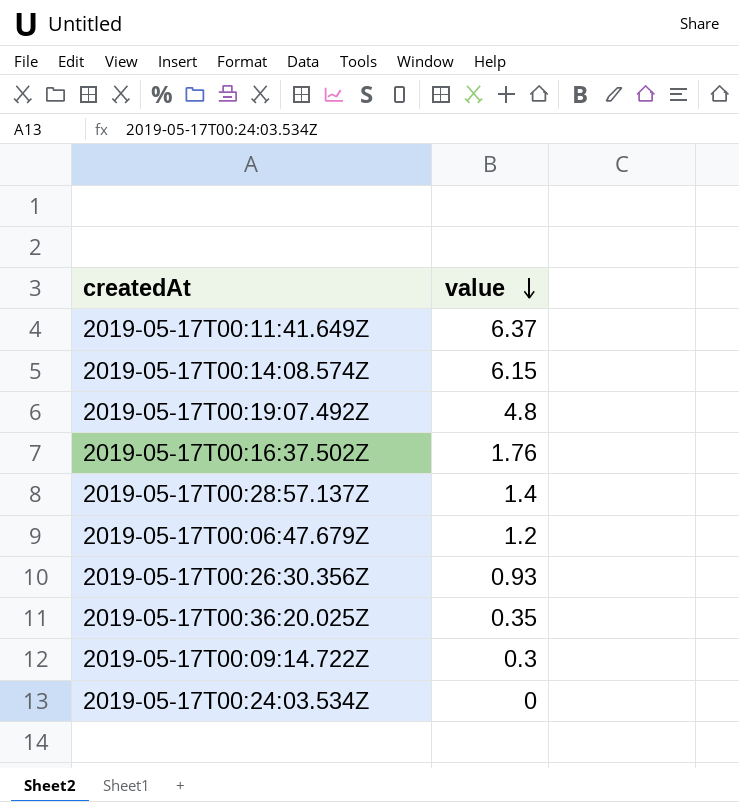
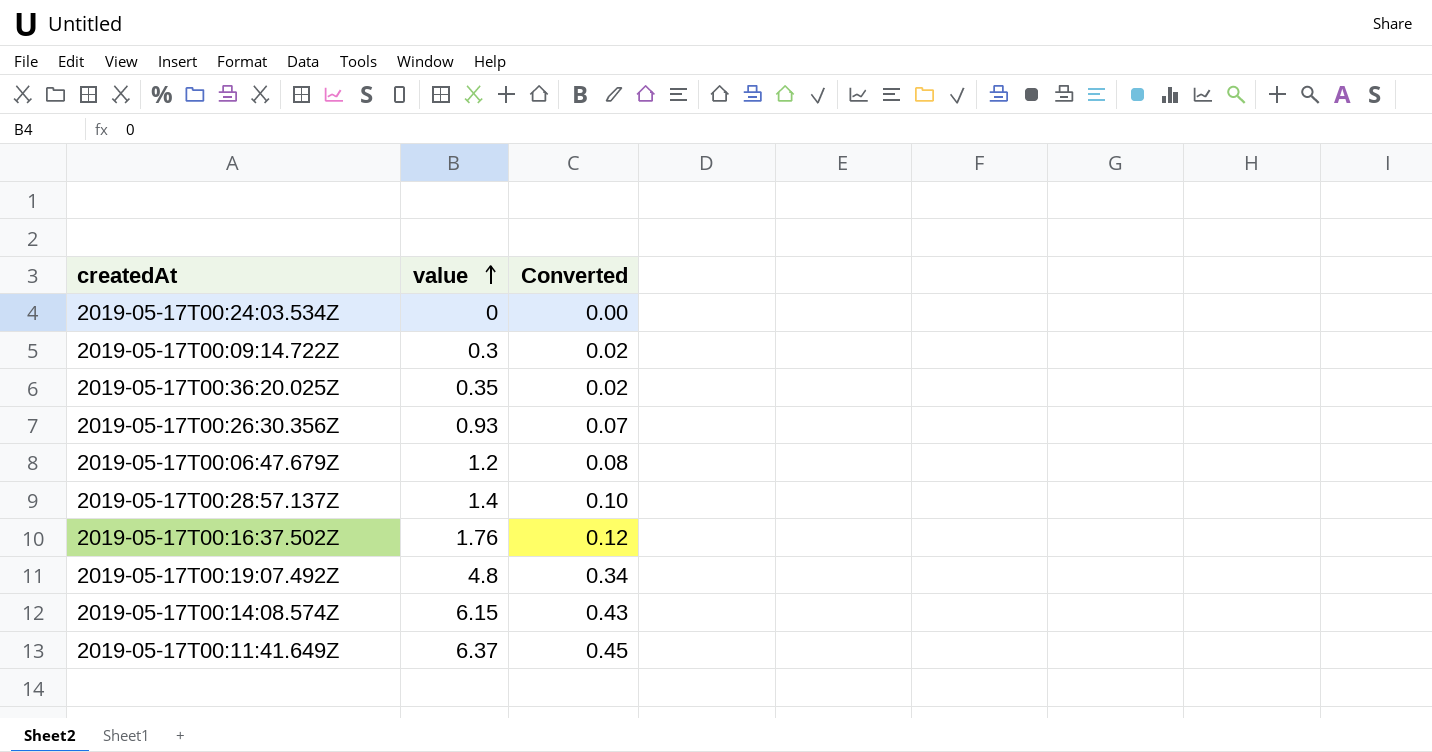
row order: value descending -> value ascending
column Converted | formula: none -> [value] * 0.07

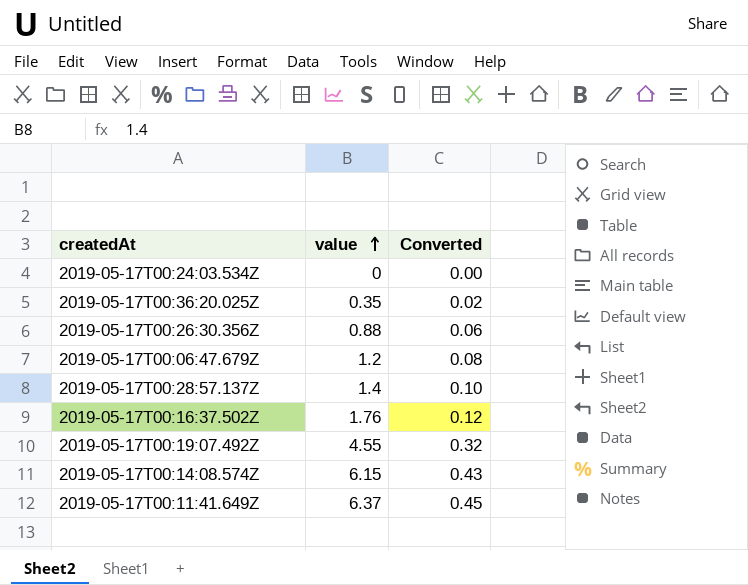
row 2019-05-17T00:09:14.722Z: 0.3 | 0.02 -> none
2019-05-17T00:26:30.356Z | value: 0.93 -> 0.88
2019-05-17T00:26:30.356Z | Converted: 0.07 -> 0.06
2019-05-17T00:19:07.492Z | value: 4.8 -> 4.55
2019-05-17T00:19:07.492Z | Converted: 0.34 -> 0.32

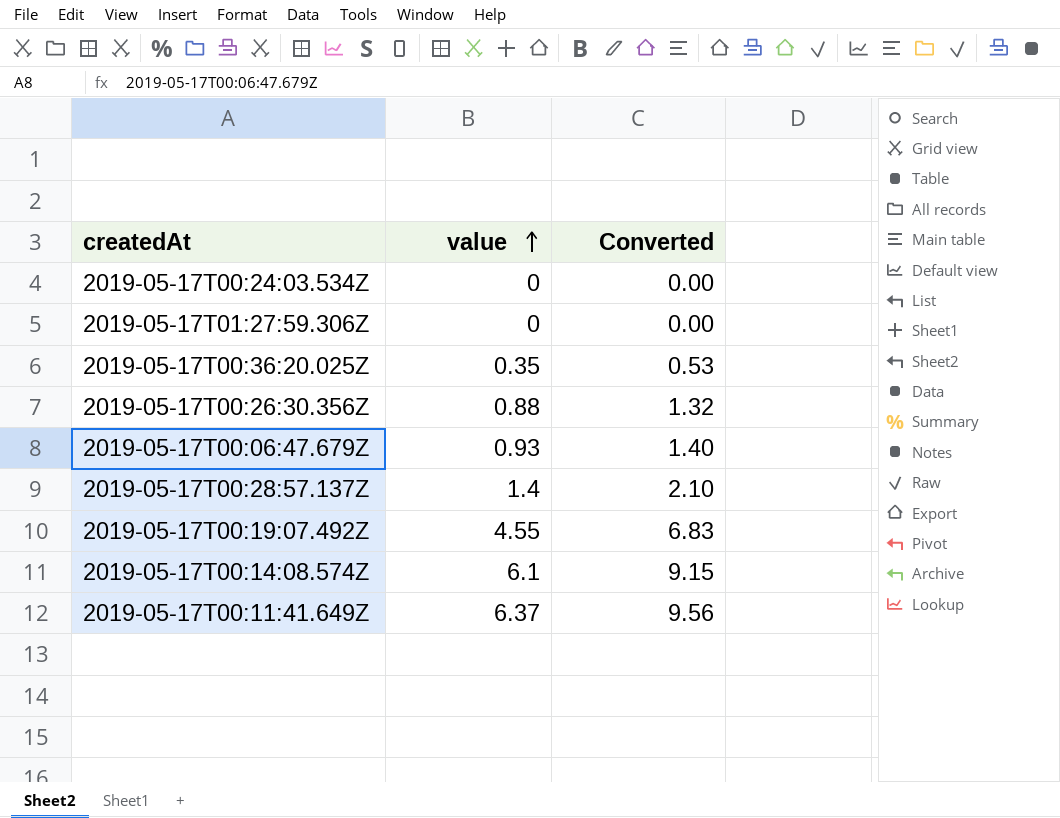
column Converted | formula: [value] * 0.07 -> [value] * 1.5
row 2019-05-17T00:16:37.502Z: 1.76 | 0.12 -> none
row 2019-05-17T01:27:59.306Z: none -> 0 | 0.00
2019-05-17T00:06:47.679Z | value: 1.2 -> 0.93
2019-05-17T00:14:08.574Z | value: 6.15 -> 6.1

